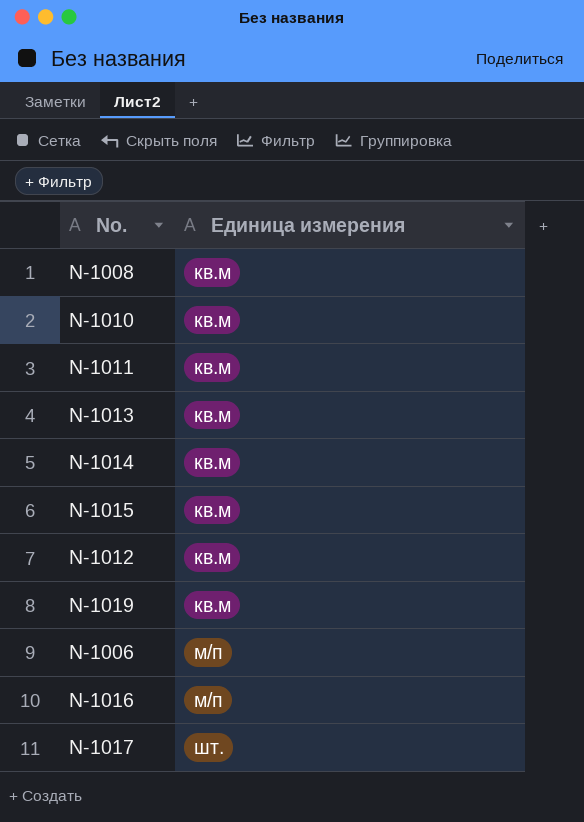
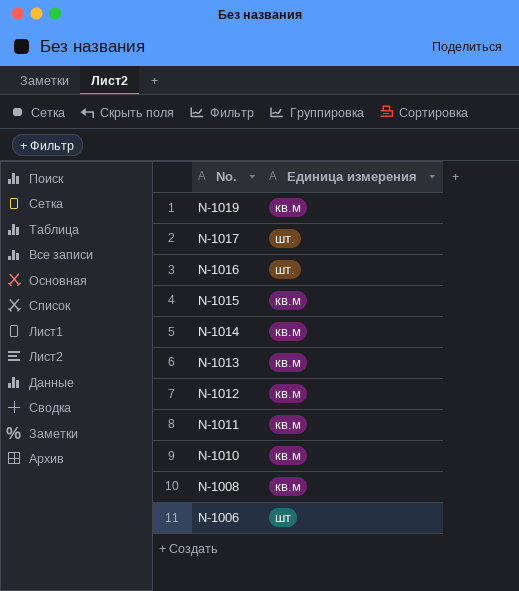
row order: Единица измерения ascending -> No. descending
N-1016 | Единица измерения: м/п -> шт.
N-1006 | Единица измерения: м/п -> шт

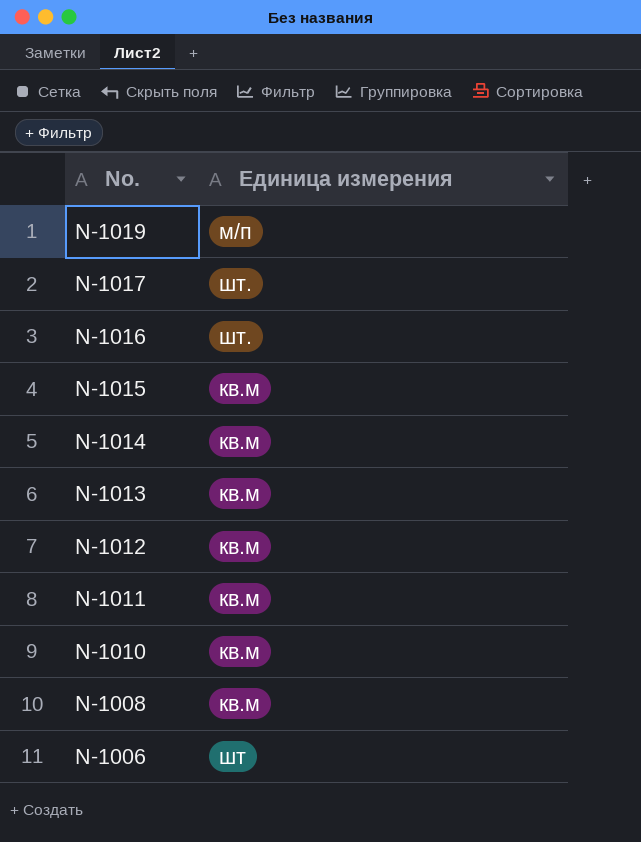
N-1019 | Единица измерения: кв.м -> м/п

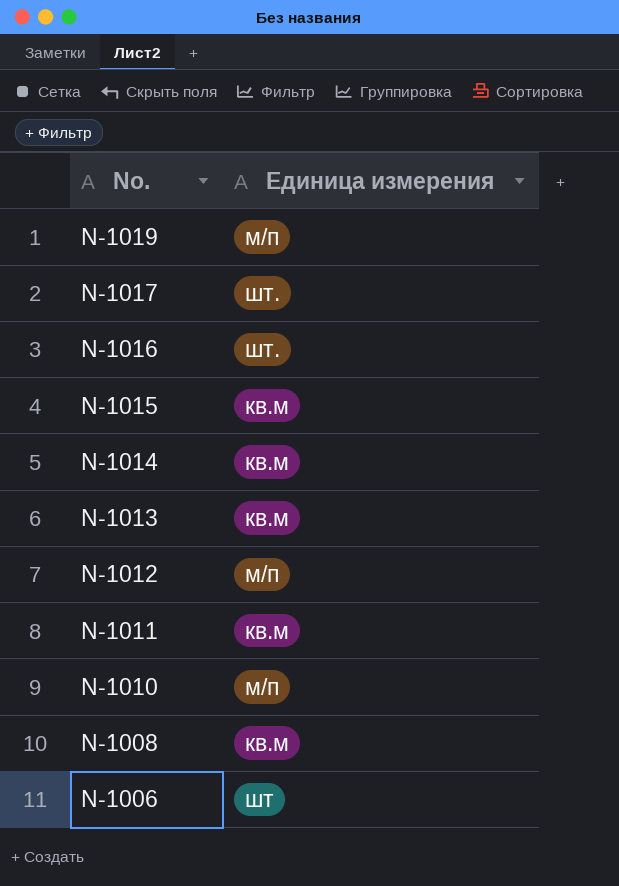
N-1012 | Единица измерения: кв.м -> м/п
N-1010 | Единица измерения: кв.м -> м/п

